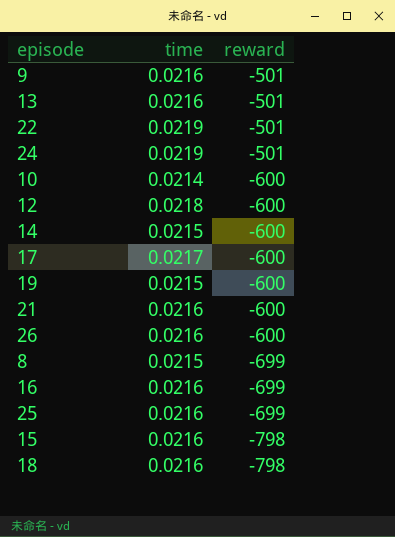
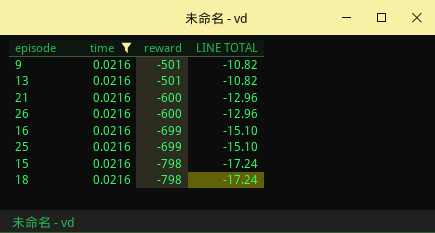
filter: none -> time = 0.0216
column LINE TOTAL | formula: none -> [time] * [reward]

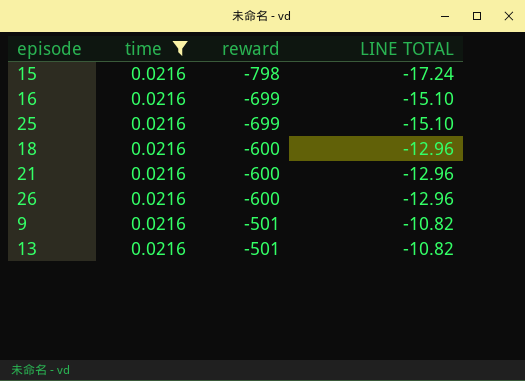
row order: reward descending -> reward ascending
18 | reward: -798 -> -600
18 | LINE TOTAL: -17.24 -> -12.96

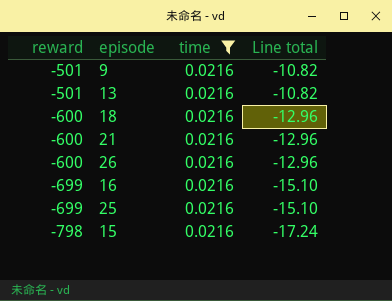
row order: reward ascending -> reward descending
column reward | position: 3 -> 1
column name: LINE TOTAL -> Line total

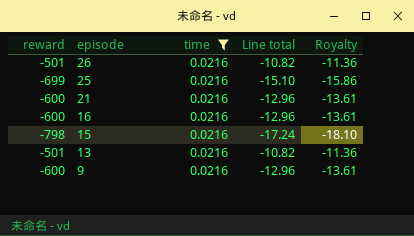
row order: reward descending -> episode descending
column Royalty | formula: none -> [Line total] * 1.05
row 18: -600 | 0.0216 | -12.96 -> none
26 | reward: -600 -> -501
26 | Line total: -12.96 -> -10.82
16 | reward: -699 -> -600
16 | Line total: -15.10 -> -12.96
9 | reward: -501 -> -600
9 | Line total: -10.82 -> -12.96

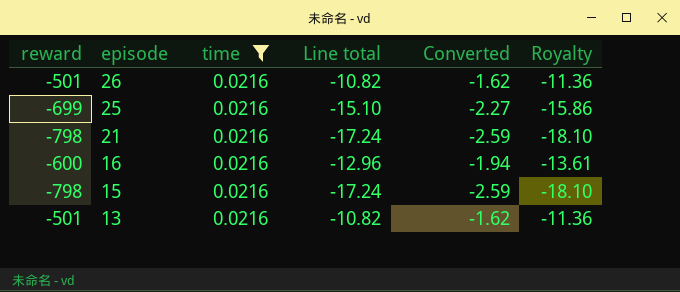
column Converted | formula: none -> [Line total] * 0.15
row 9: -600 | 0.0216 | -12.96 | -13.61 -> none
21 | reward: -600 -> -798
21 | Line total: -12.96 -> -17.24
21 | Royalty: -13.61 -> -18.10

